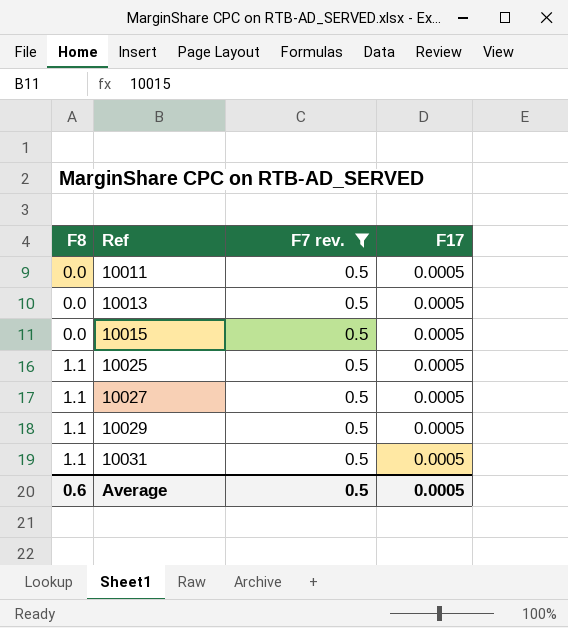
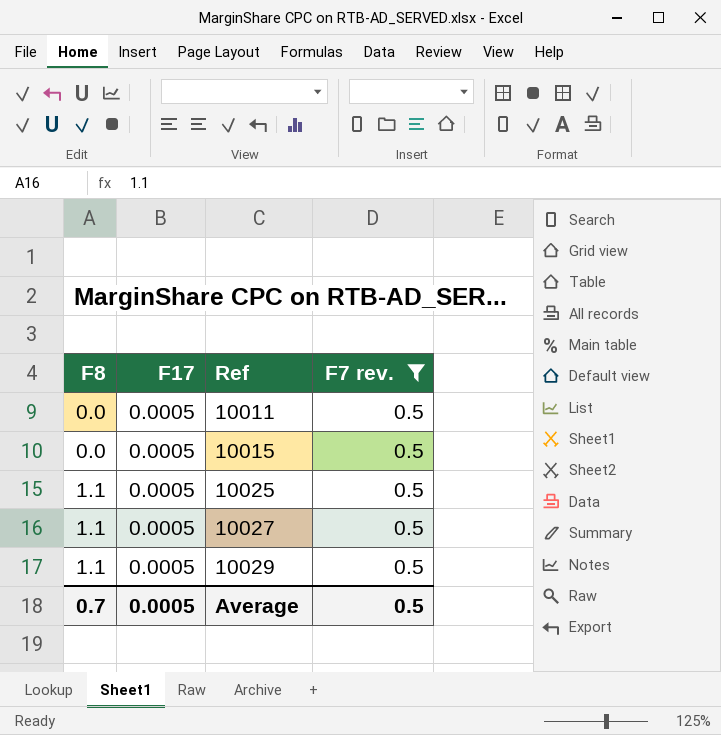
column F17 | position: 4 -> 2
row 10013: 0.0 | 0.5 | 0.0005 -> none
row 10031: 1.1 | 0.5 | 0.0005 -> none
Average | F8: 0.6 -> 0.7

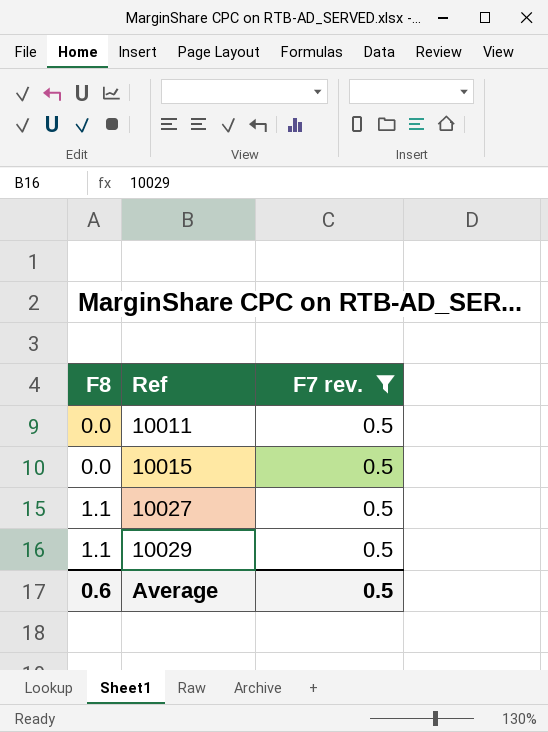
column F17 | position: 2 -> none
row 10025: 1.1 | 0.0005 | 0.5 -> none
Average | F8: 0.7 -> 0.6

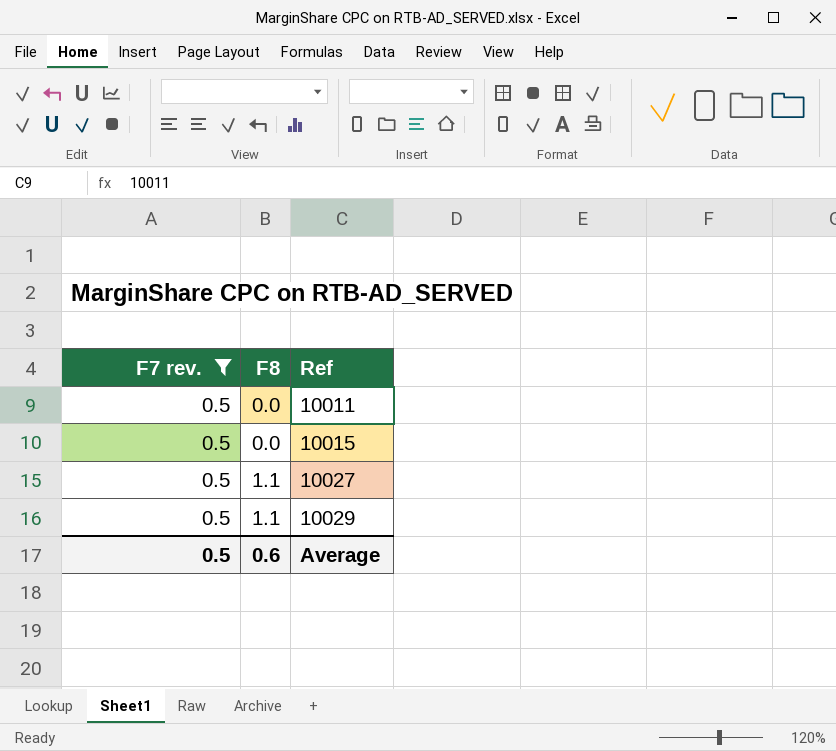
column F7 rev. | position: 3 -> 1

